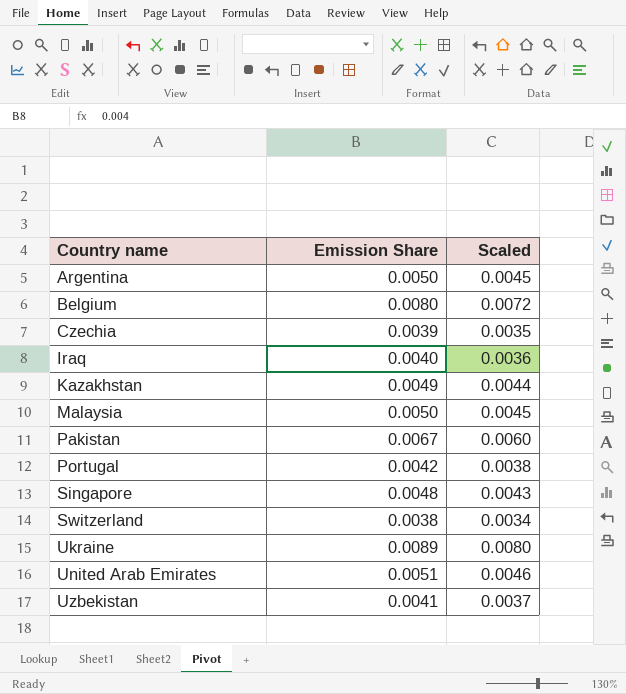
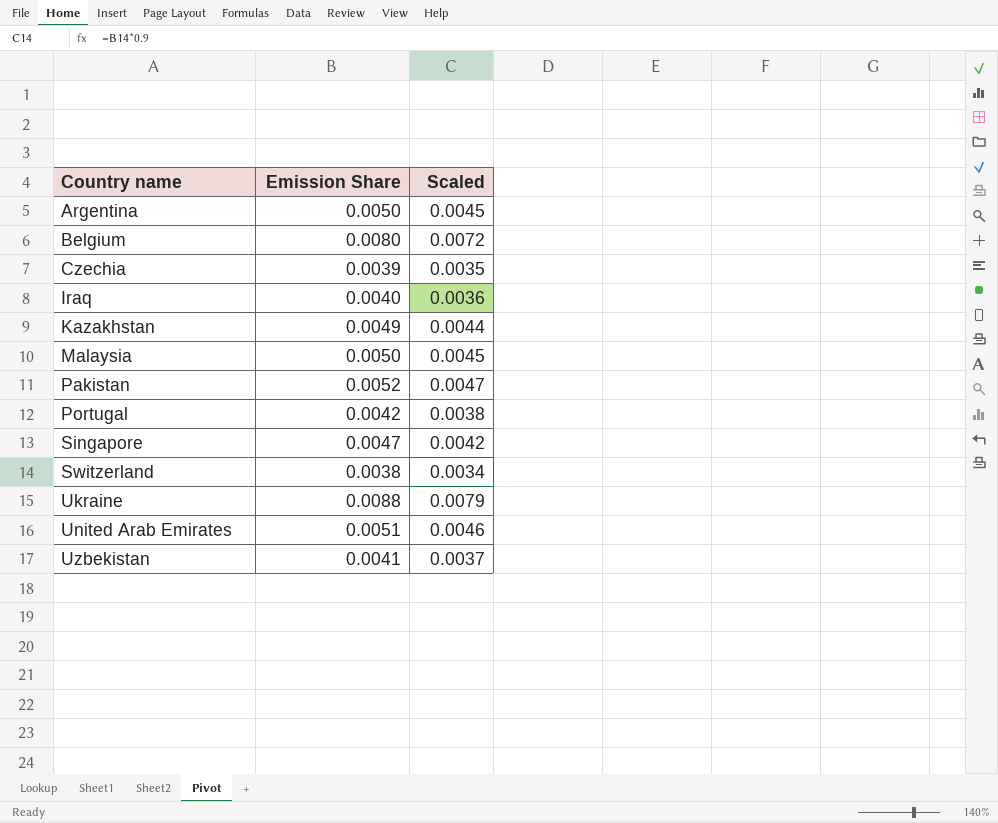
Pakistan | Emission Share: 0.0067 -> 0.0052
Pakistan | Scaled: 0.0060 -> 0.0047
Singapore | Emission Share: 0.0048 -> 0.0047
Singapore | Scaled: 0.0043 -> 0.0042
Ukraine | Emission Share: 0.0089 -> 0.0088
Ukraine | Scaled: 0.0080 -> 0.0079

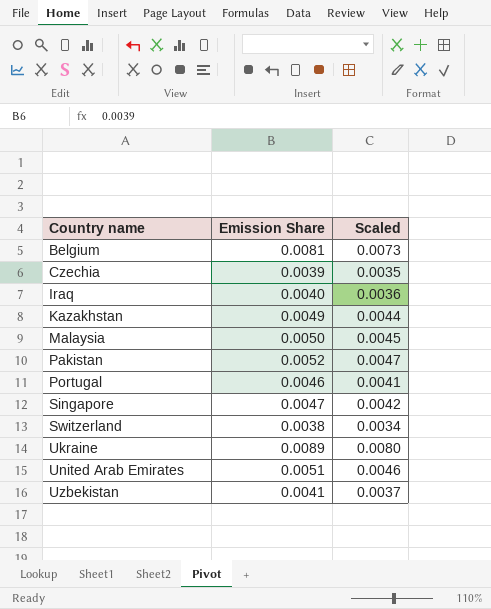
row Argentina: 0.0050 | 0.0045 -> none
Belgium | Emission Share: 0.0080 -> 0.0081
Belgium | Scaled: 0.0072 -> 0.0073
Portugal | Emission Share: 0.0042 -> 0.0046
Portugal | Scaled: 0.0038 -> 0.0041
Ukraine | Emission Share: 0.0088 -> 0.0089
Ukraine | Scaled: 0.0079 -> 0.0080

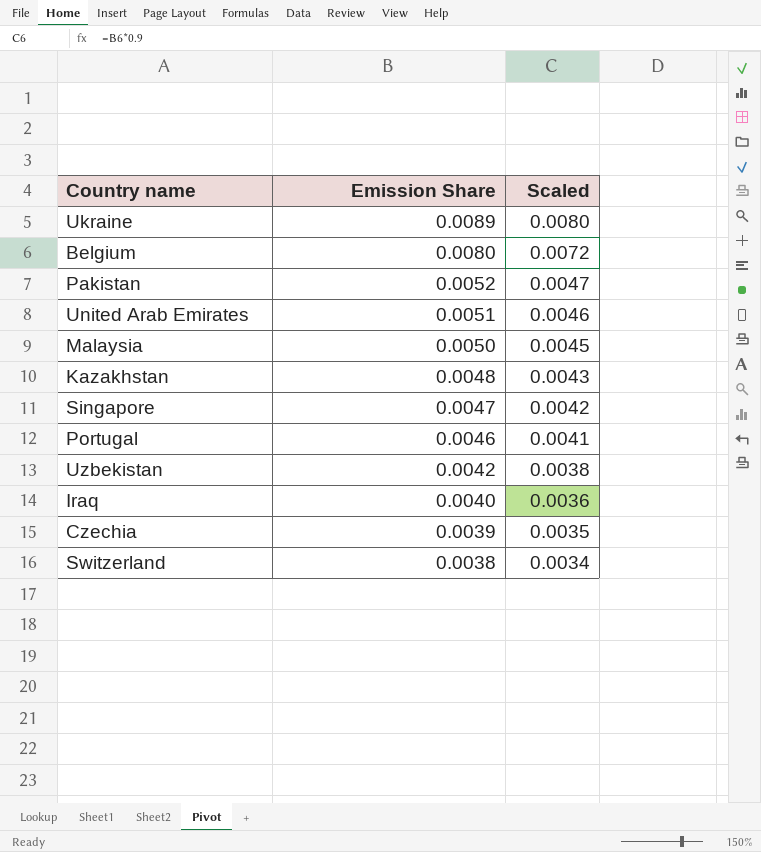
row order: Country name ascending -> Emission Share descending
Belgium | Emission Share: 0.0081 -> 0.0080
Belgium | Scaled: 0.0073 -> 0.0072
Kazakhstan | Emission Share: 0.0049 -> 0.0048
Kazakhstan | Scaled: 0.0044 -> 0.0043
Uzbekistan | Emission Share: 0.0041 -> 0.0042
Uzbekistan | Scaled: 0.0037 -> 0.0038

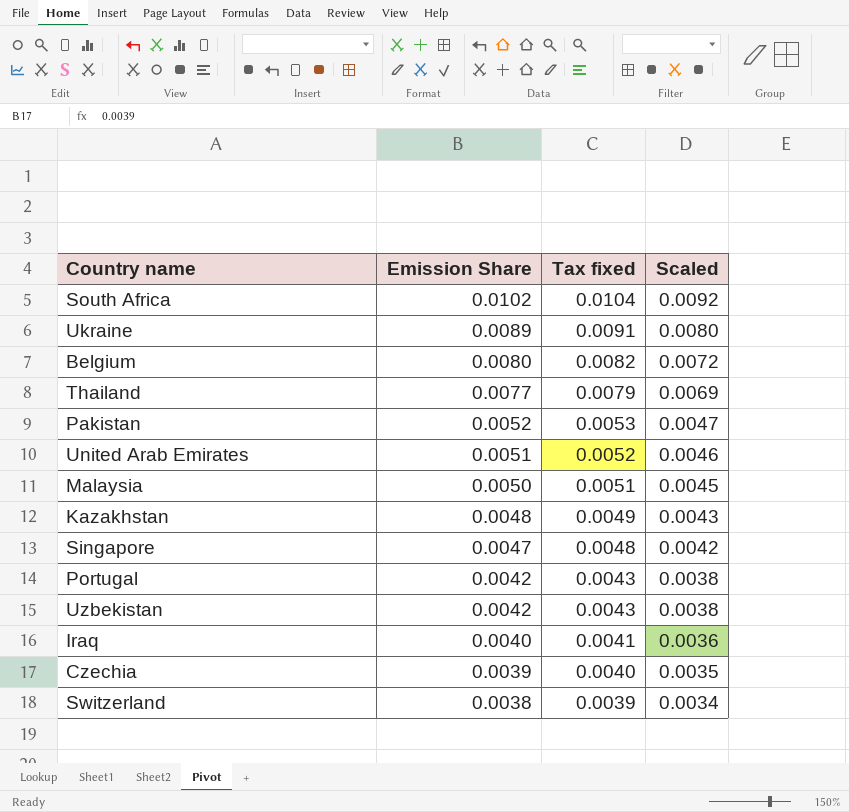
column Tax fixed | formula: none -> [Emission Share] * 1.02
row South Africa: none -> 0.0102 | 0.0104 | 0.0092
row Thailand: none -> 0.0077 | 0.0079 | 0.0069
Portugal | Emission Share: 0.0046 -> 0.0042
Portugal | Scaled: 0.0041 -> 0.0038

